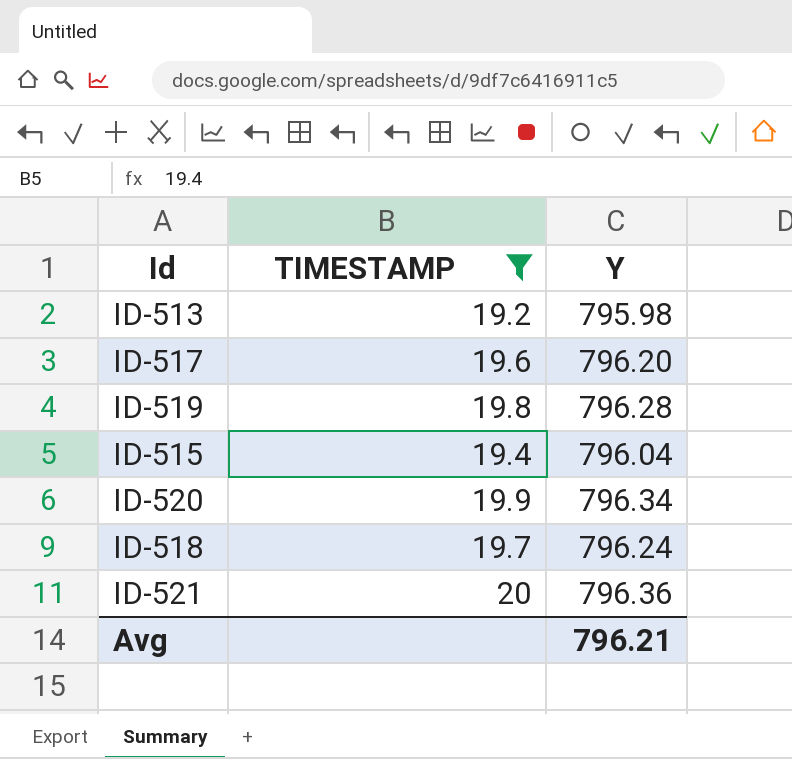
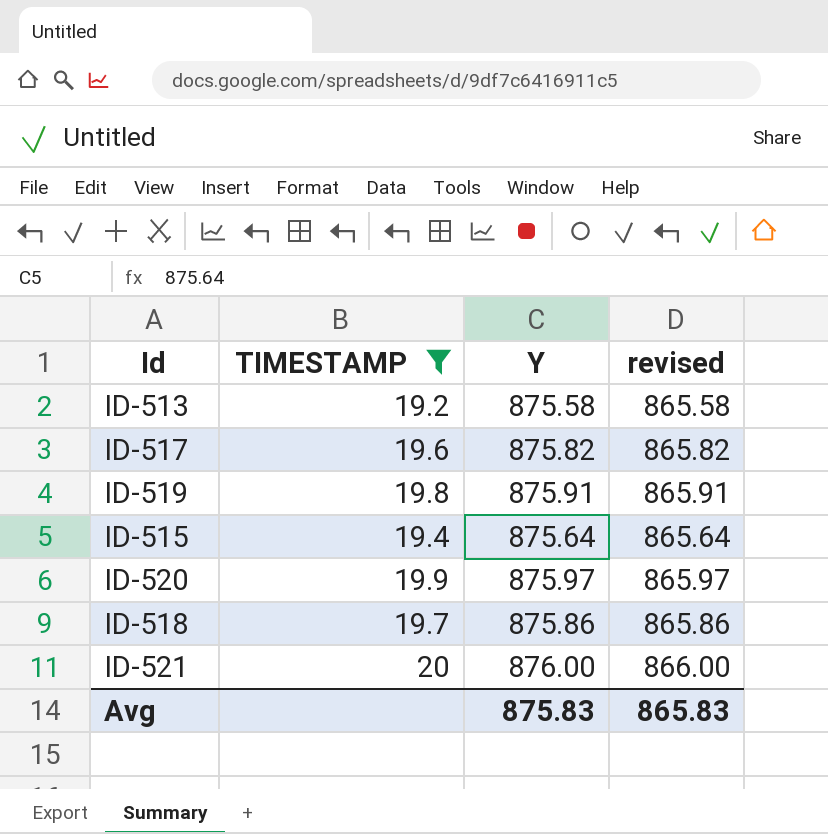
column revised | formula: none -> [Y] - 10
ID-513 | Y: 795.98 -> 875.58
ID-517 | Y: 796.20 -> 875.82
ID-519 | Y: 796.28 -> 875.91
ID-515 | Y: 796.04 -> 875.64
ID-520 | Y: 796.34 -> 875.97
ID-518 | Y: 796.24 -> 875.86
ID-521 | Y: 796.36 -> 876.00
Avg | Y: 796.21 -> 875.83

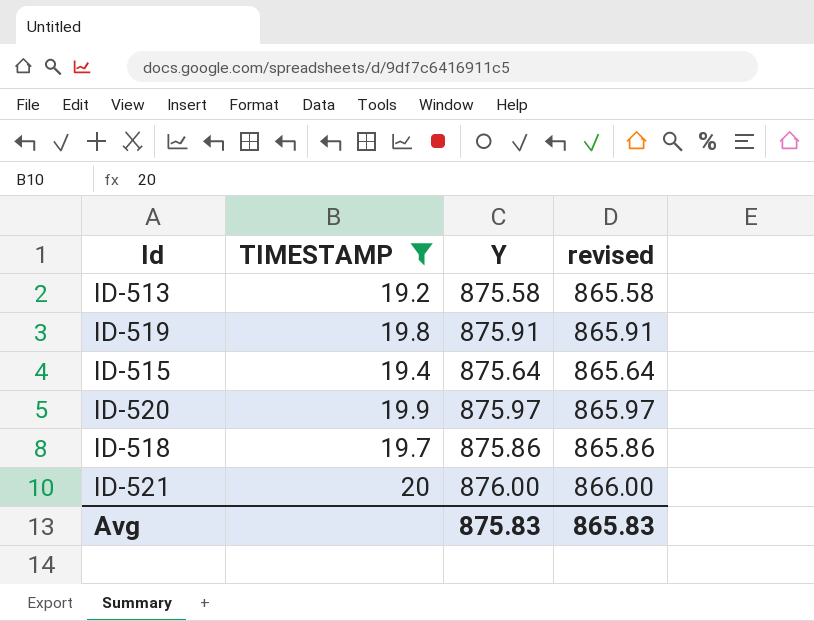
row ID-517: 19.6 | 875.82 | 865.82 -> none

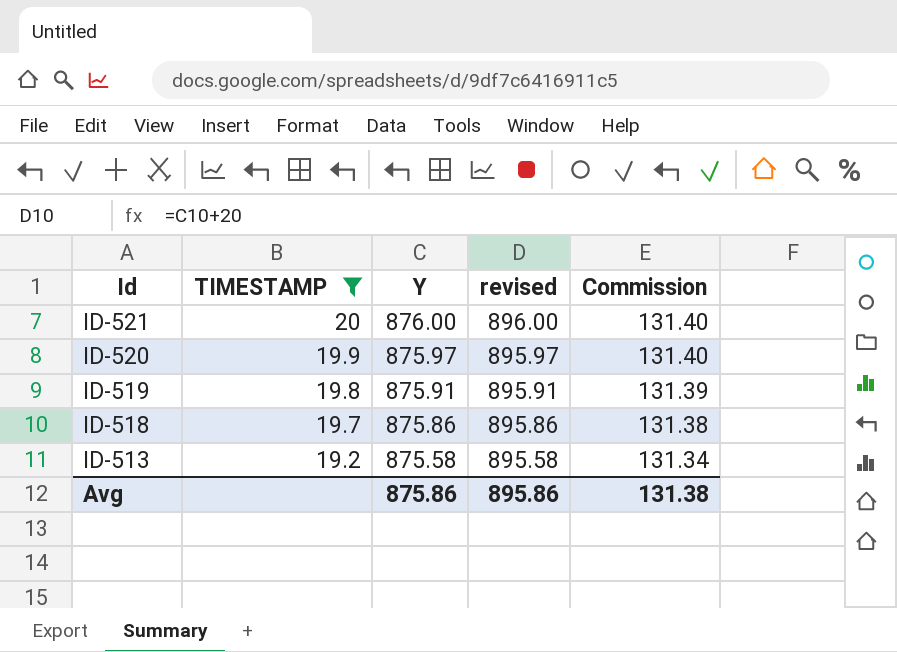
row order: none -> Id descending
column revised | formula: [Y] - 10 -> [Y] + 20
column Commission | formula: none -> [Y] * 0.15
row ID-515: 19.4 | 875.64 | 865.64 -> none
Avg | Y: 875.83 -> 875.86
Avg | revised: 865.83 -> 895.86

